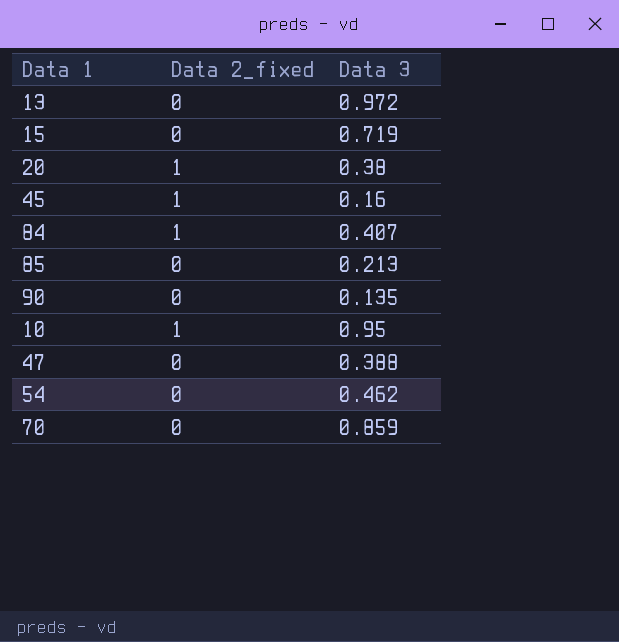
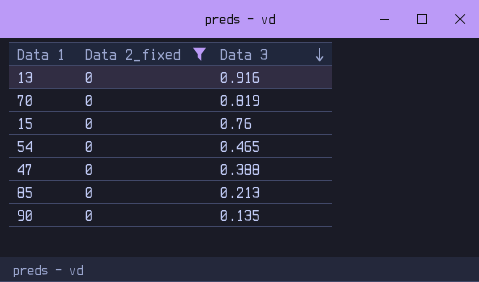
filter: none -> Data 2_fixed = 0
row order: none -> Data 3 descending
13 | Data 3: 0.972 -> 0.916
70 | Data 3: 0.859 -> 0.819
15 | Data 3: 0.719 -> 0.76
54 | Data 3: 0.462 -> 0.465

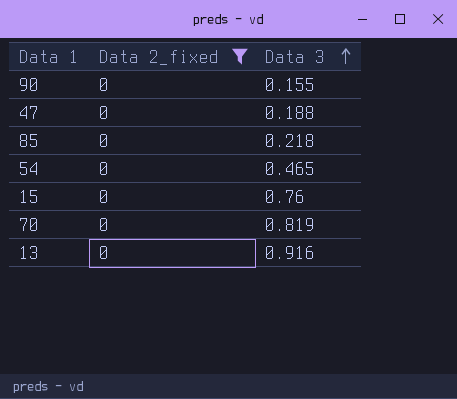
row order: Data 3 descending -> Data 3 ascending
90 | Data 3: 0.135 -> 0.155
47 | Data 3: 0.388 -> 0.188
85 | Data 3: 0.213 -> 0.218

